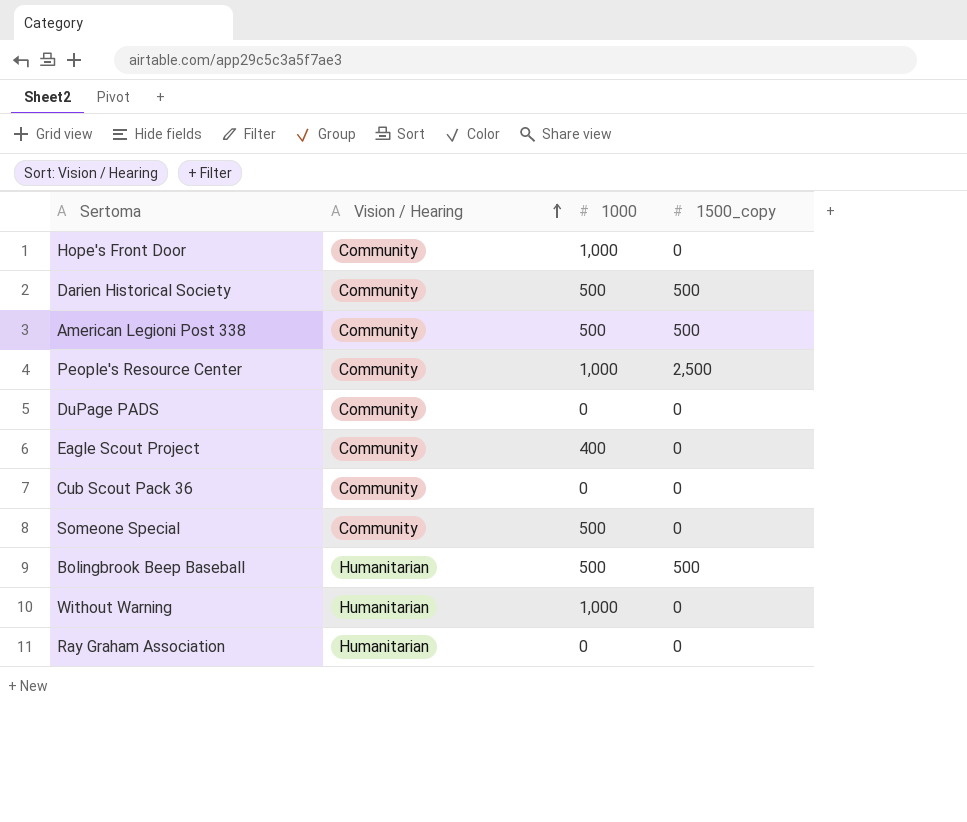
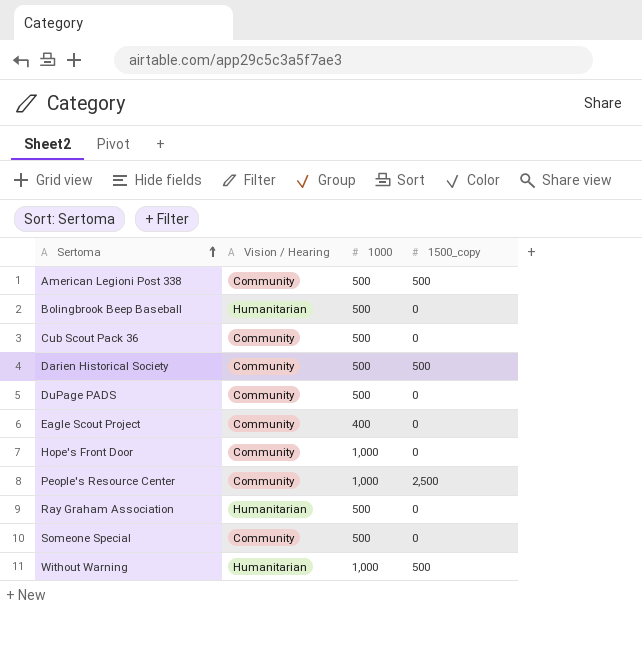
row order: Vision / Hearing ascending -> Sertoma ascending
Bolingbrook Beep Baseball | 1500_copy: 500 -> 0
Cub Scout Pack 36 | 1000: 0 -> 500
DuPage PADS | 1000: 0 -> 500
Ray Graham Association | 1000: 0 -> 500
Without Warning | 1500_copy: 0 -> 500

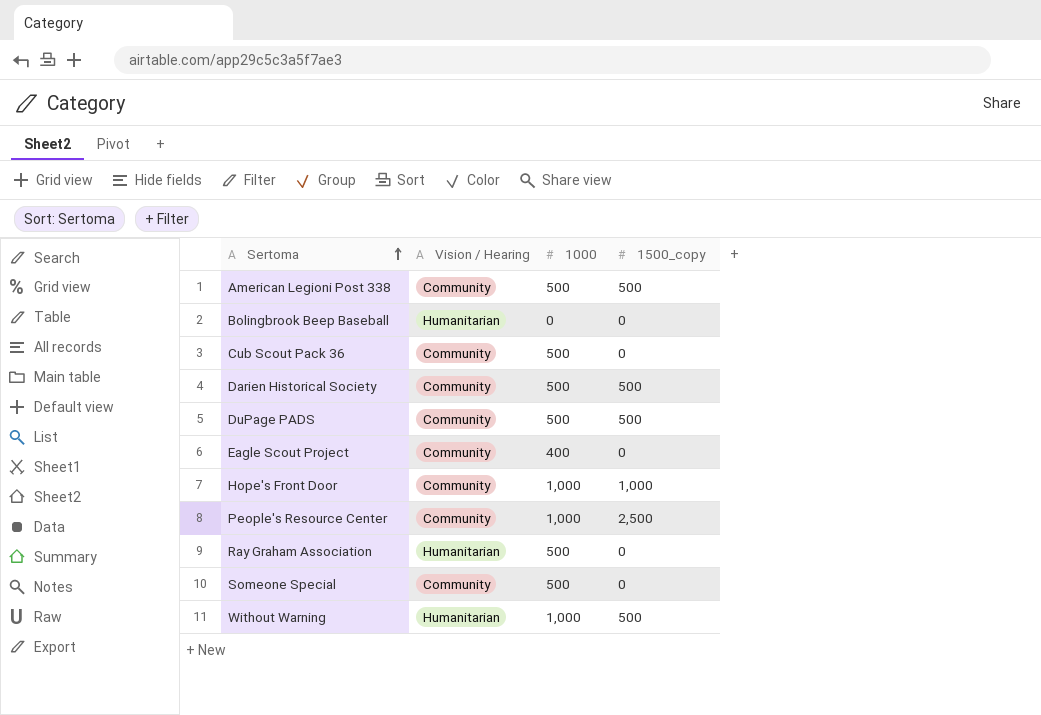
Bolingbrook Beep Baseball | 1000: 500 -> 0
DuPage PADS | 1500_copy: 0 -> 500
Hope's Front Door | 1500_copy: 0 -> 1,000

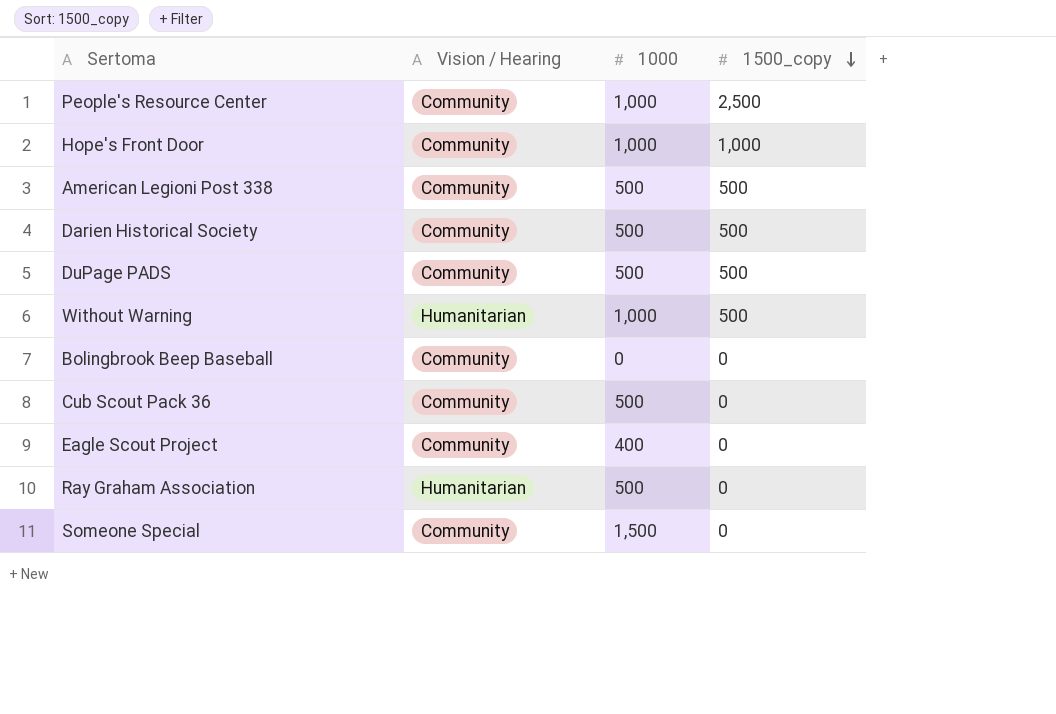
row order: Sertoma ascending -> 1500_copy descending
Bolingbrook Beep Baseball | Vision / Hearing: Humanitarian -> Community
Someone Special | 1000: 500 -> 1,500

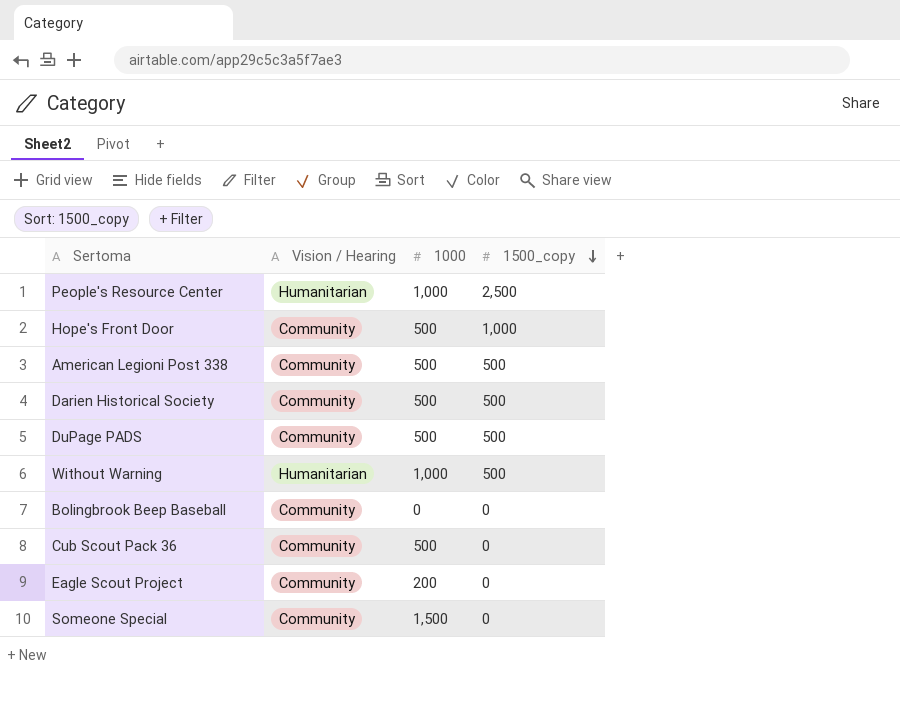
row Ray Graham Association: Humanitarian | 500 | 0 -> none
People's Resource Center | Vision / Hearing: Community -> Humanitarian
Hope's Front Door | 1000: 1,000 -> 500
Eagle Scout Project | 1000: 400 -> 200

